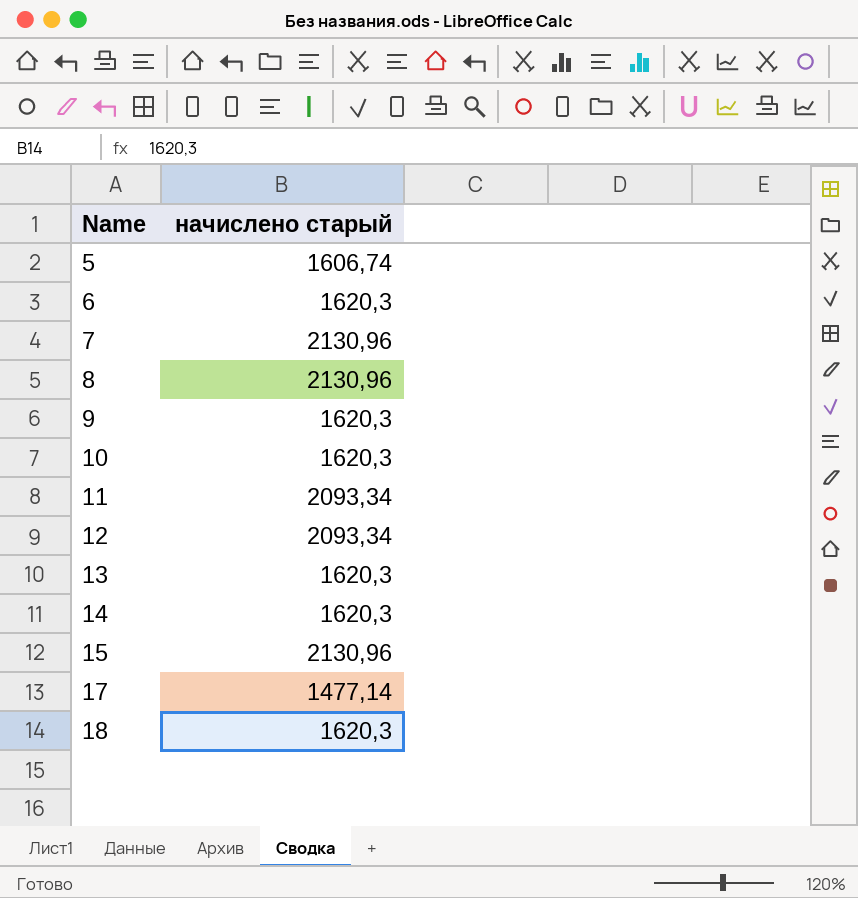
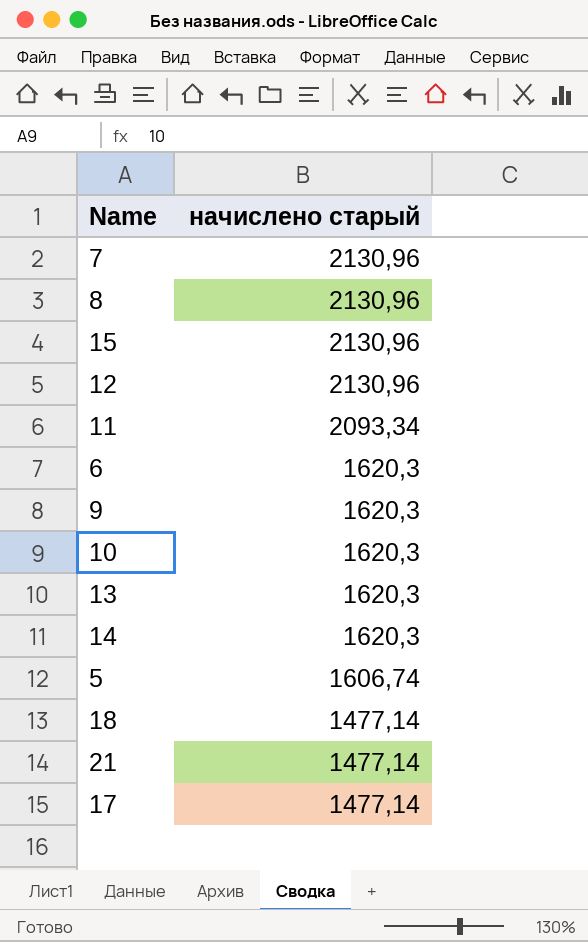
row order: Name ascending -> начислено старый descending
12 | начислено старый: 2093,34 -> 2130,96
18 | начислено старый: 1620,3 -> 1477,14
row 21: none -> 1477,14

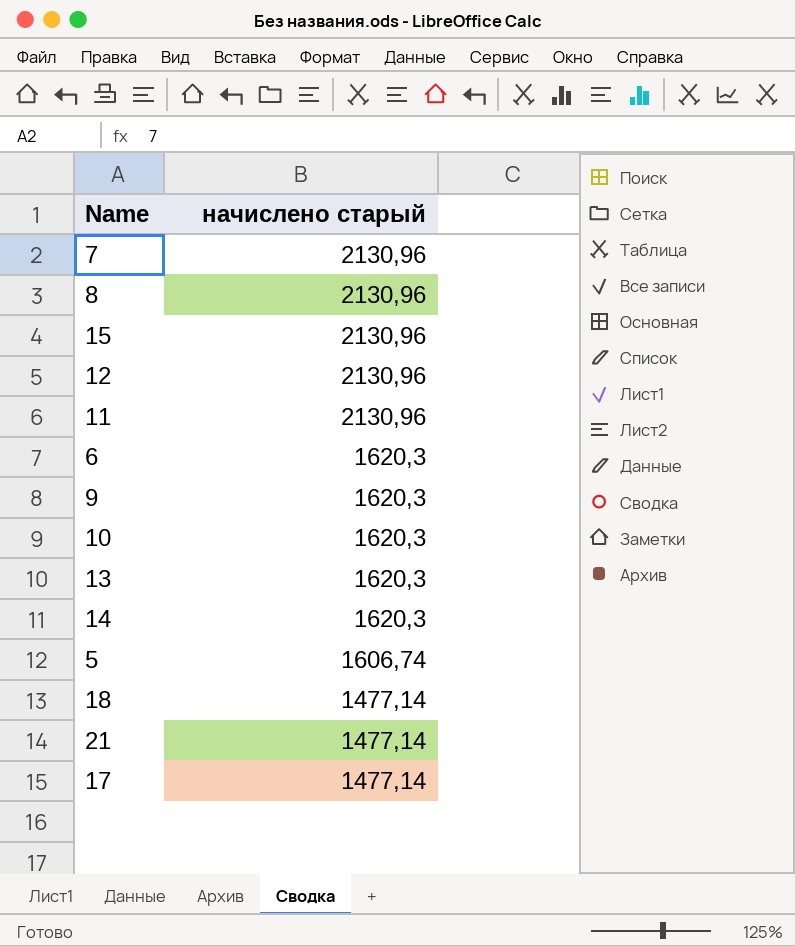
11 | начислено старый: 2093,34 -> 2130,96

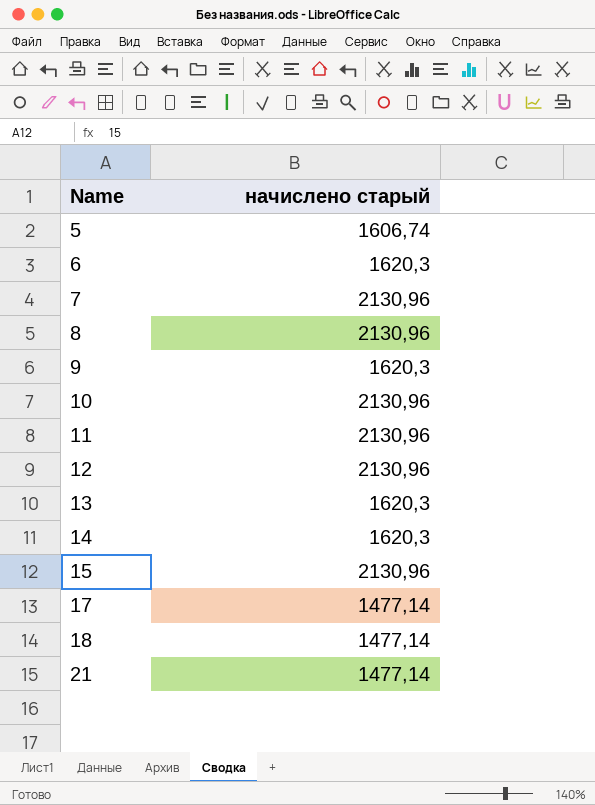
row order: начислено старый descending -> Name ascending
10 | начислено старый: 1620,3 -> 2130,96

